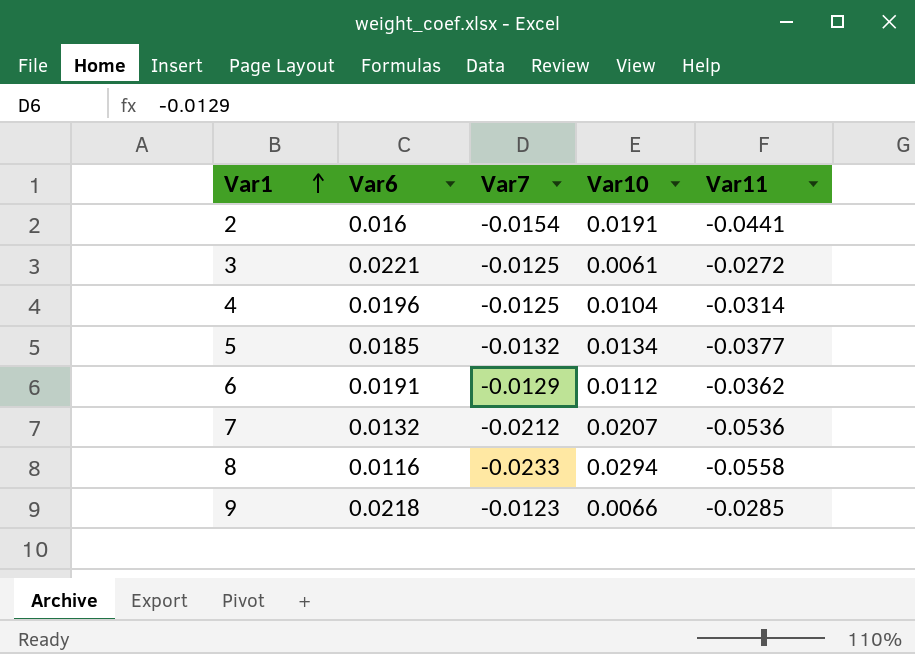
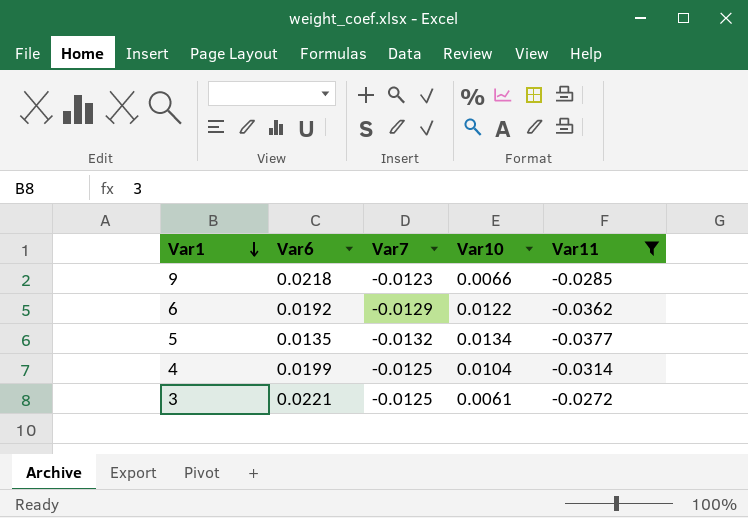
filter: none -> Var11 >= -0.0377
row order: Var1 ascending -> Var1 descending
6 | Var6: 0.0191 -> 0.0192
6 | Var10: 0.0112 -> 0.0122
5 | Var6: 0.0185 -> 0.0135
4 | Var6: 0.0196 -> 0.0199

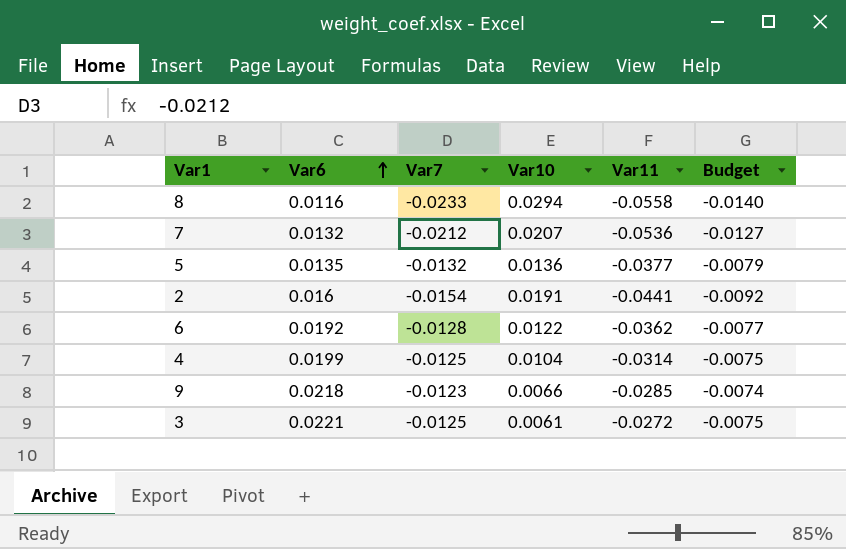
filter: Var11 >= -0.0377 -> none
row order: Var1 descending -> Var6 ascending
column Budget | formula: none -> [Var7] * 0.6
5 | Var10: 0.0134 -> 0.0136
6 | Var7: -0.0129 -> -0.0128

